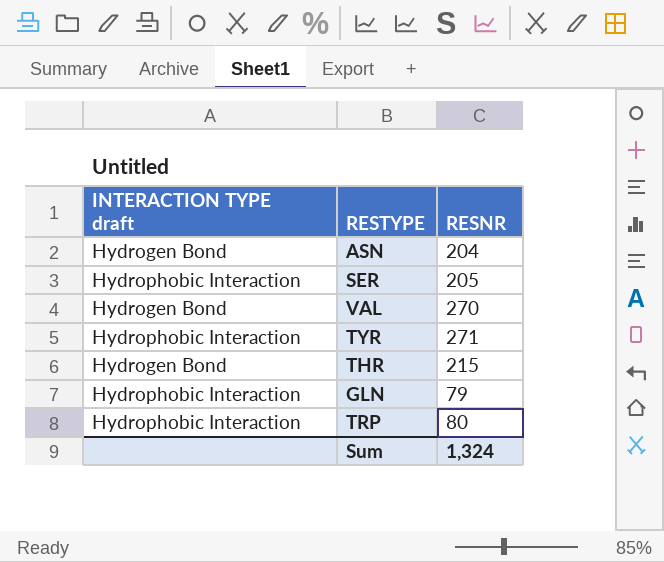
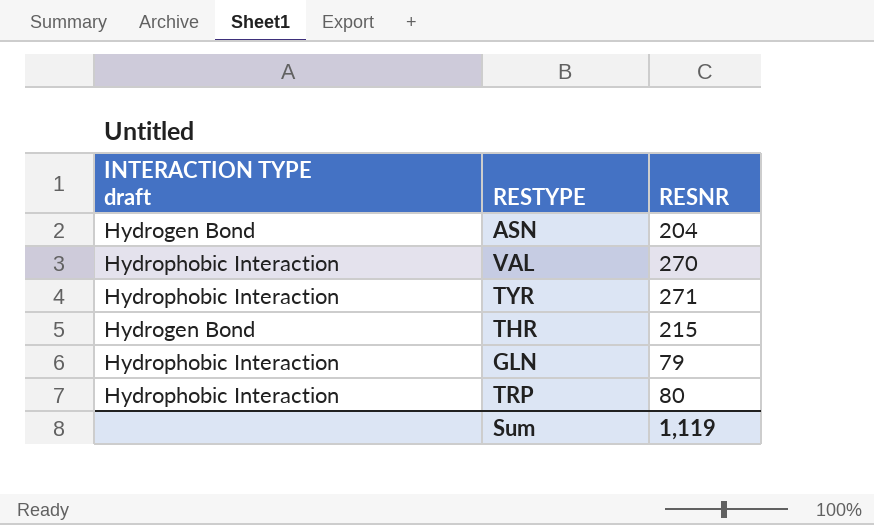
row SER: Hydrophobic Interaction | 205 -> none
VAL | INTERACTION TYPE draft: Hydrogen Bond -> Hydrophobic Interaction
Sum | RESNR: 1,324 -> 1,119

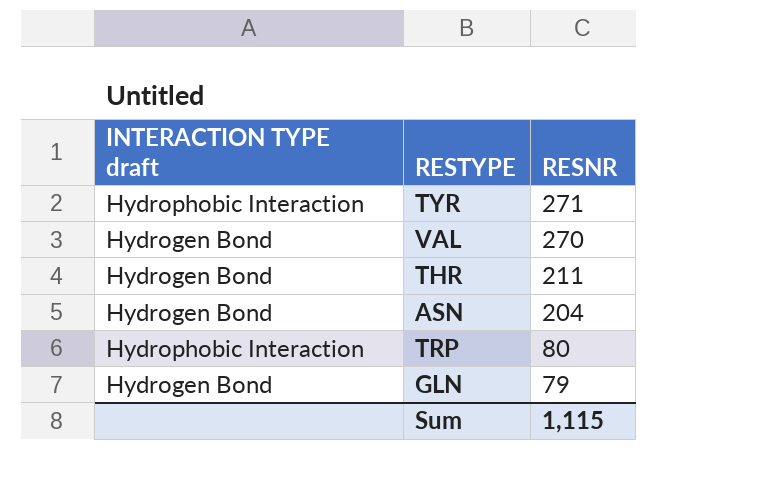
row order: none -> RESNR descending
VAL | INTERACTION TYPE draft: Hydrophobic Interaction -> Hydrogen Bond
THR | RESNR: 215 -> 211
GLN | INTERACTION TYPE draft: Hydrophobic Interaction -> Hydrogen Bond
Sum | RESNR: 1,119 -> 1,115

